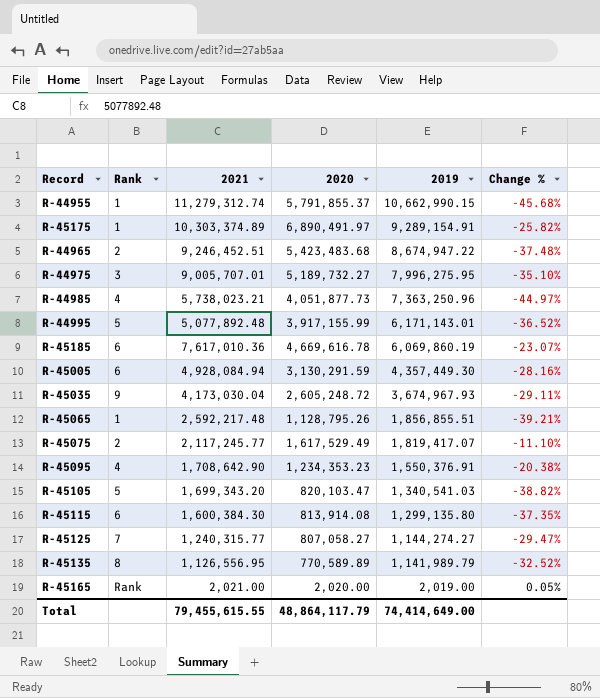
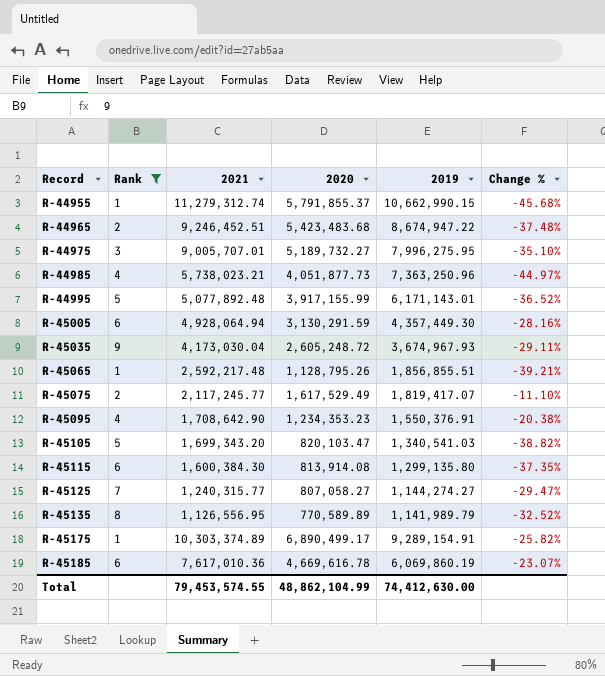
filter: none -> Rank != Rank
row order: 2019 descending -> Record ascending
R-45005 | 2021: 4,928,084.94 -> 4,928,064.94
R-45175 | 2020: 6,890,491.97 -> 6,890,499.17
Total | 2021: 79,455,615.55 -> 79,453,574.55
Total | 2020: 48,864,117.79 -> 48,862,104.99
Total | 2019: 74,414,649.00 -> 74,412,630.00

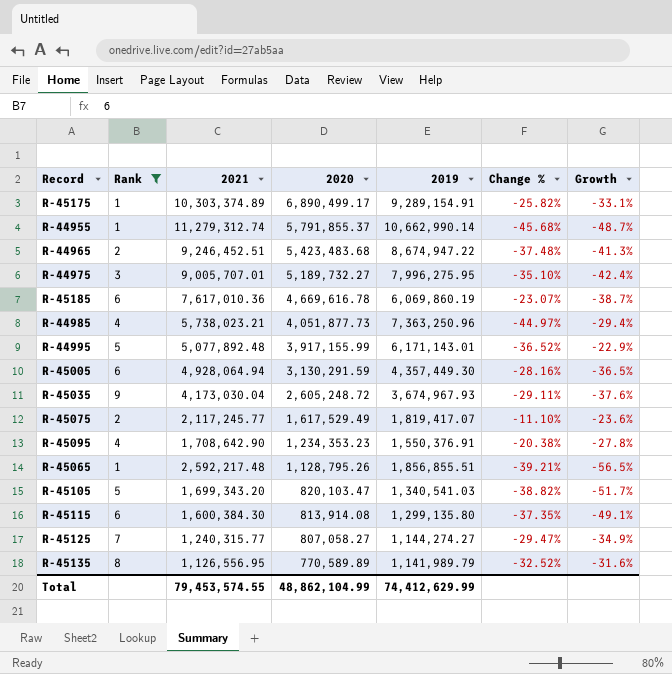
row order: Record ascending -> 2020 descending
column Growth | formula: none -> ([2020] - [2021]) / [2021]
R-44955 | 2019: 10,662,990.15 -> 10,662,990.14
Total | 2019: 74,412,630.00 -> 74,412,629.99

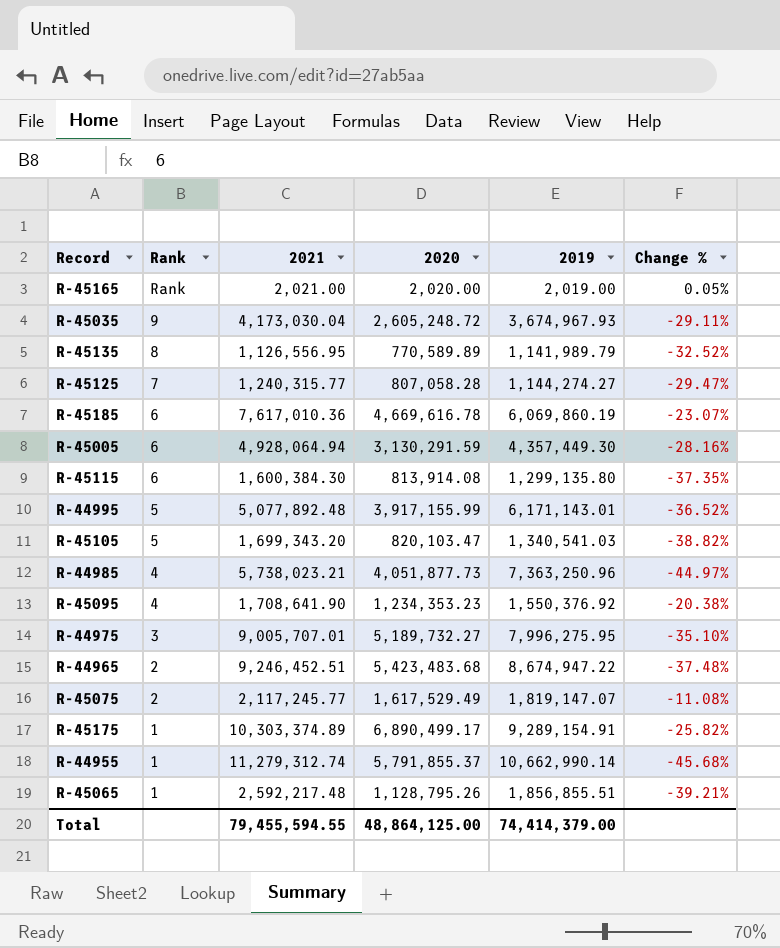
filter: Rank != Rank -> none
row order: 2020 descending -> Rank descending
column Growth | formula: ([2020] - [2021]) / [2021] -> none
R-45125 | 2020: 807,058.27 -> 807,058.28
R-45095 | 2021: 1,708,642.90 -> 1,708,641.90
R-45095 | 2019: 1,550,376.91 -> 1,550,376.92
R-45075 | 2019: 1,819,417.07 -> 1,819,147.07
R-45075 | Change %: -11.10% -> -11.08%
Total | 2021: 79,453,574.55 -> 79,455,594.55
Total | 2020: 48,862,104.99 -> 48,864,125.00
Total | 2019: 74,412,629.99 -> 74,414,379.00

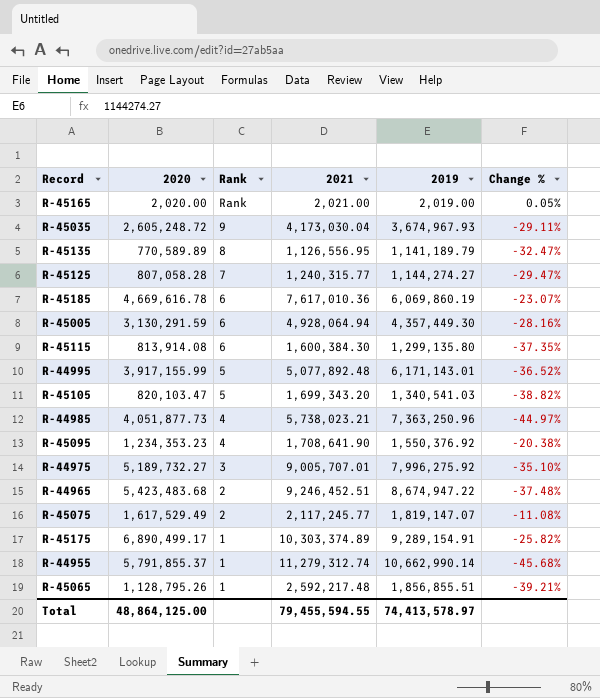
column 2020 | position: 4 -> 2
R-45135 | 2019: 1,141,989.79 -> 1,141,189.79
R-45135 | Change %: -32.52% -> -32.47%
R-44975 | 2019: 7,996,275.95 -> 7,996,275.92
Total | 2019: 74,414,379.00 -> 74,413,578.97

